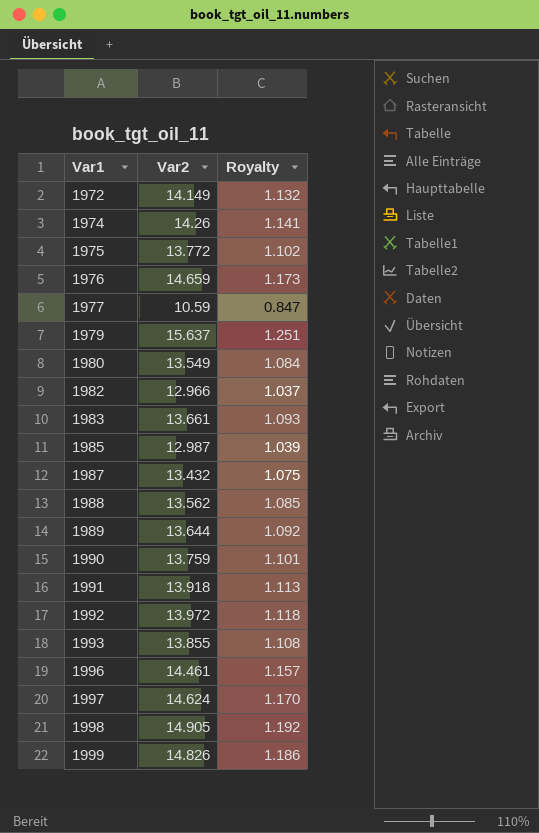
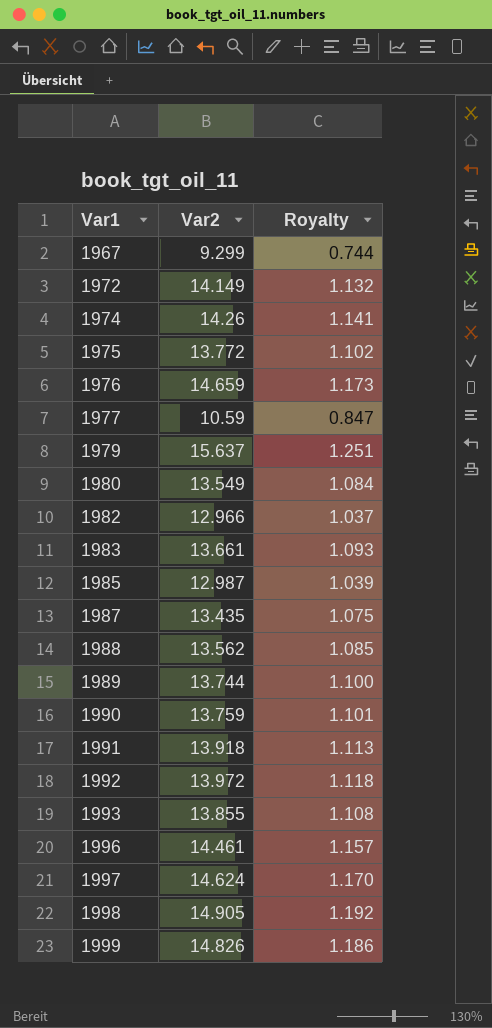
row 1967: none -> 9.299 | 0.744
1987 | Var2: 13.432 -> 13.435
1989 | Var2: 13.644 -> 13.744
1989 | Royalty: 1.092 -> 1.100

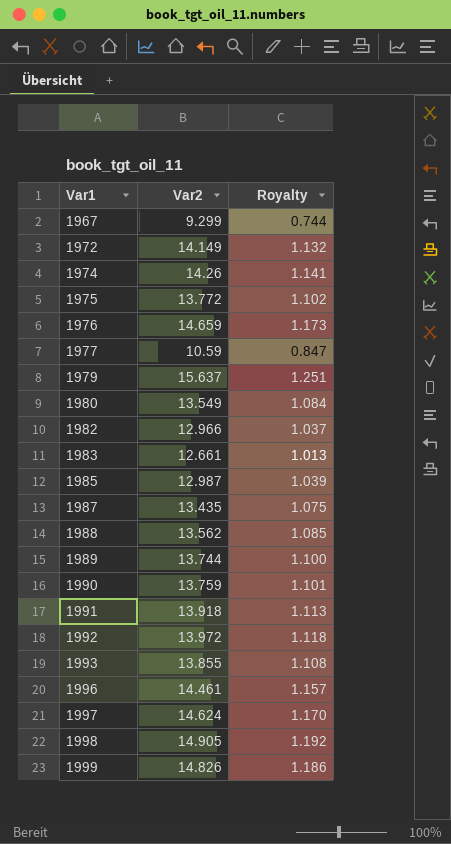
1983 | Var2: 13.661 -> 12.661
1983 | Royalty: 1.093 -> 1.013

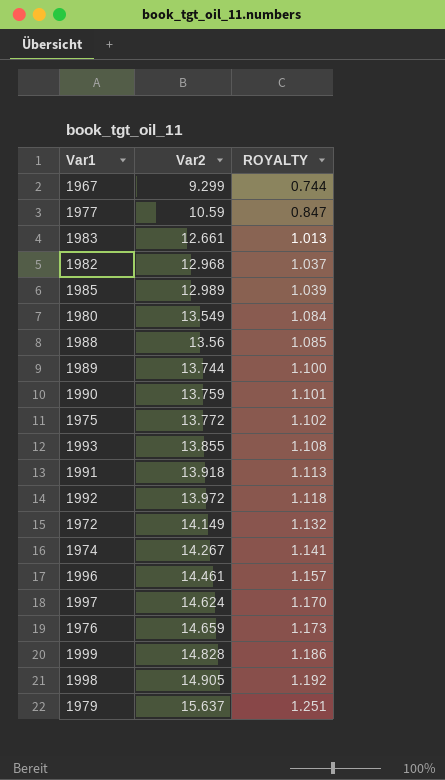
row order: Var1 ascending -> Var2 ascending
column name: Royalty -> ROYALTY
row 1987: 13.435 | 1.075 -> none
1982 | Var2: 12.966 -> 12.968
1985 | Var2: 12.987 -> 12.989
1988 | Var2: 13.562 -> 13.56
1974 | Var2: 14.26 -> 14.267
1999 | Var2: 14.826 -> 14.828

